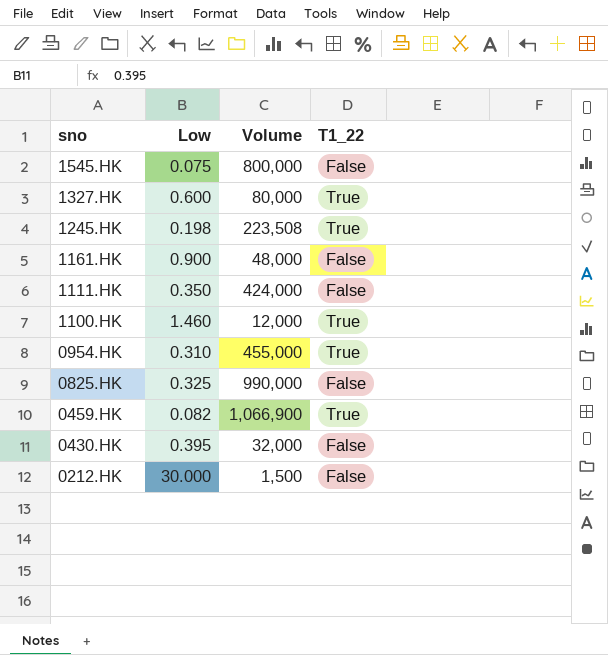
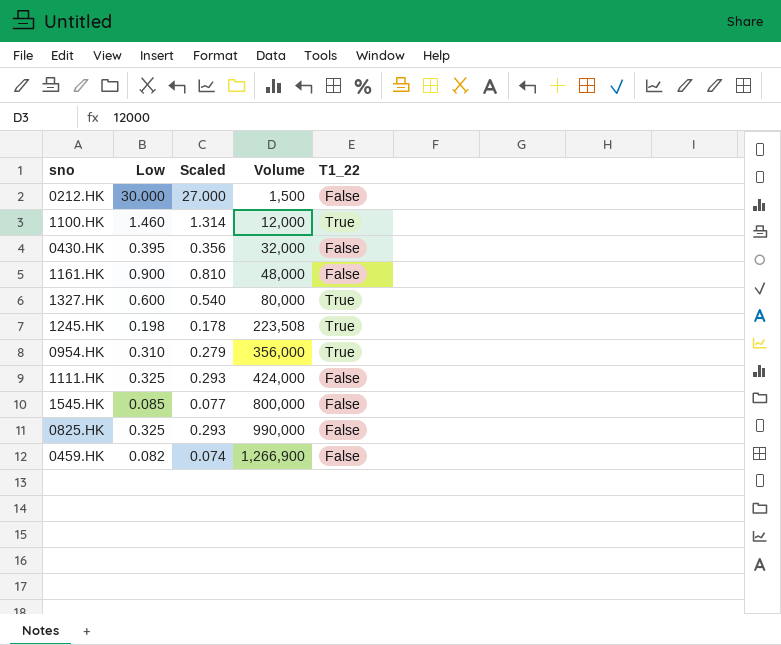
row order: sno descending -> Volume ascending
column Scaled | formula: none -> [Low] * 0.9
0954.HK | Volume: 455,000 -> 356,000
1111.HK | Low: 0.350 -> 0.325
1545.HK | Low: 0.075 -> 0.085
0459.HK | Volume: 1,066,900 -> 1,266,900
0459.HK | T1_22: True -> False

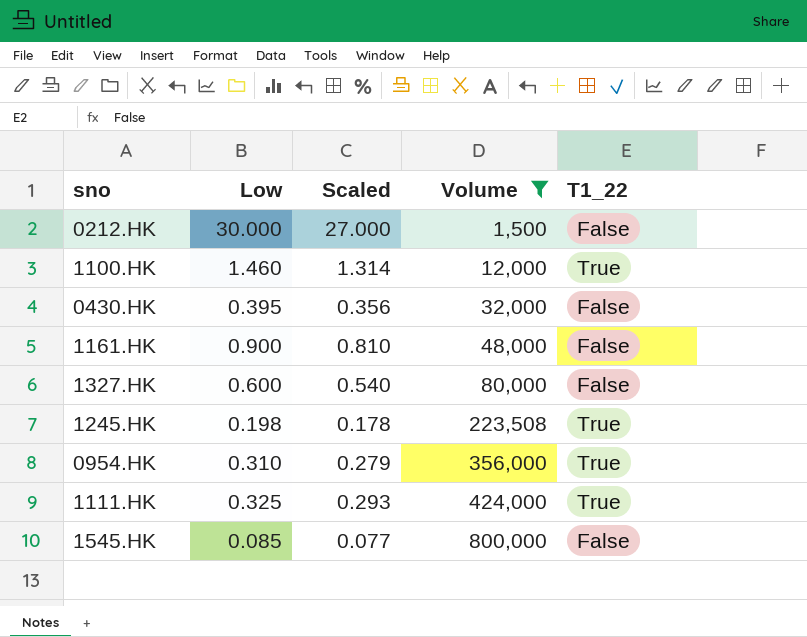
filter: none -> Volume <= 800,000
1327.HK | T1_22: True -> False
1111.HK | T1_22: False -> True

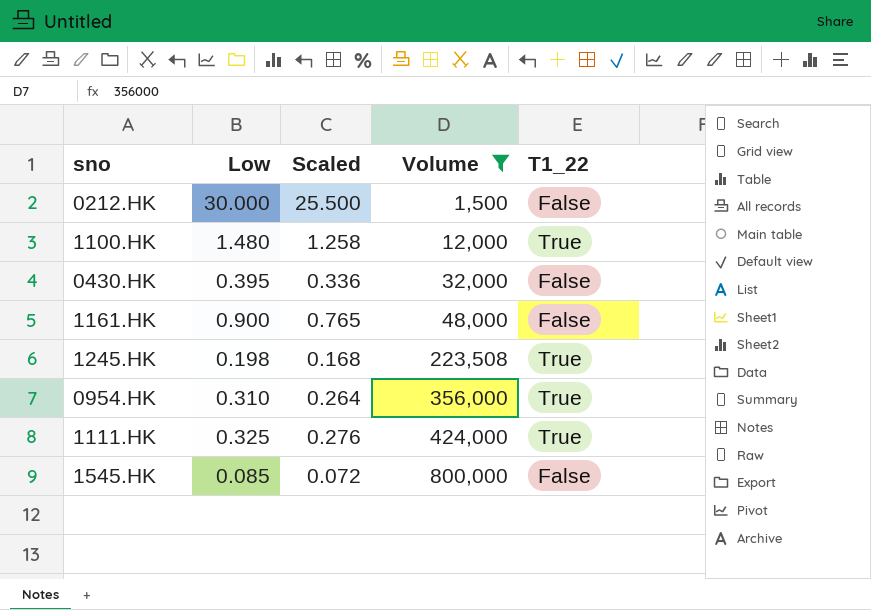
column Scaled | formula: [Low] * 0.9 -> [Low] * 0.85
row 1327.HK: 0.600 | 0.540 | 80,000 | False -> none
1100.HK | Low: 1.460 -> 1.480

